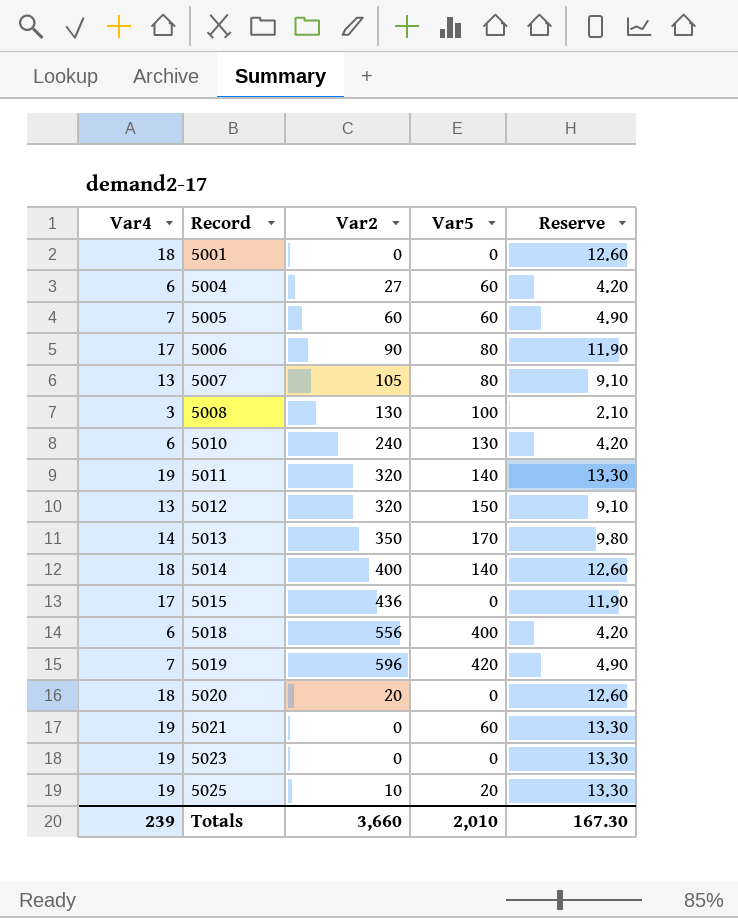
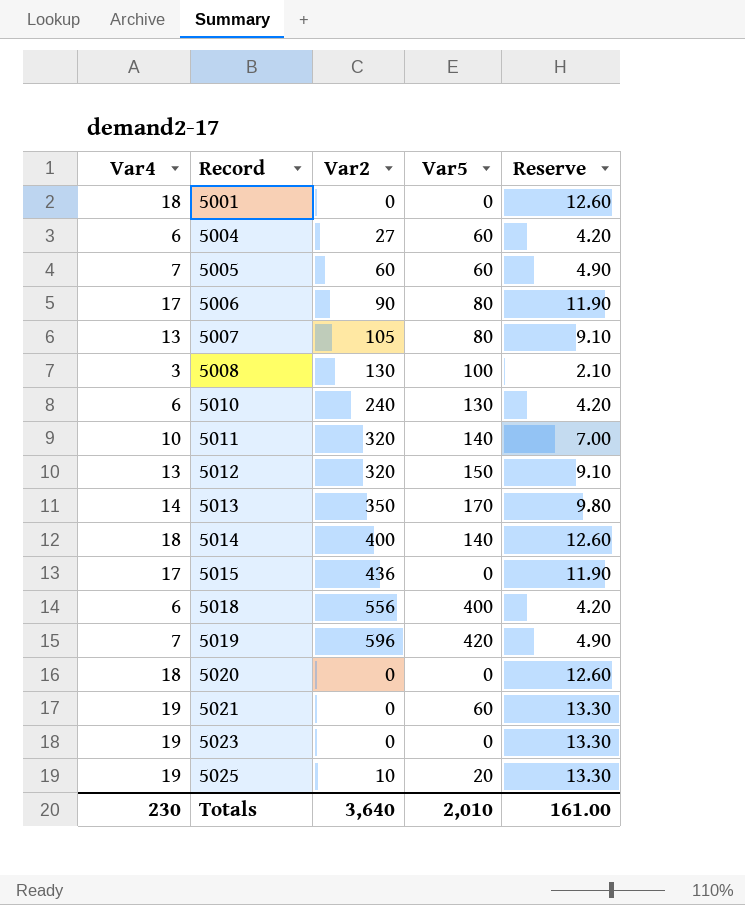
5011 | Var4: 19 -> 10
5011 | Reserve: 13.30 -> 7.00
5020 | Var2: 20 -> 0
Totals | Var4: 239 -> 230
Totals | Var2: 3,660 -> 3,640
Totals | Reserve: 167.30 -> 161.00

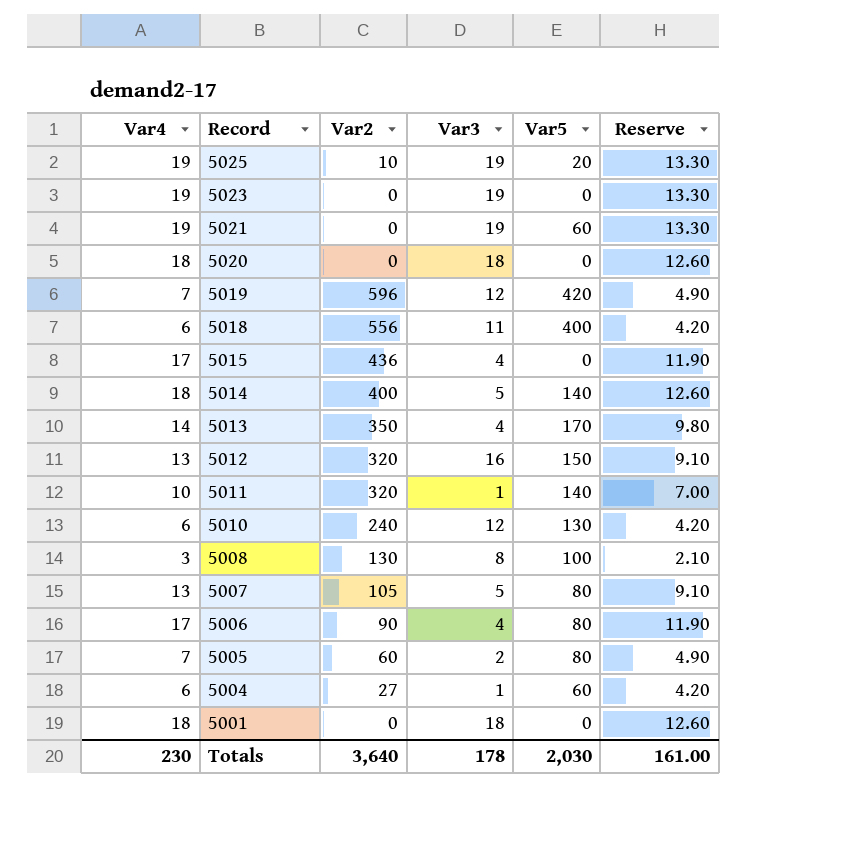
row order: Record ascending -> Record descending
column Var3 | position: none -> 4
5005 | Var5: 60 -> 80
Totals | Var5: 2,010 -> 2,030

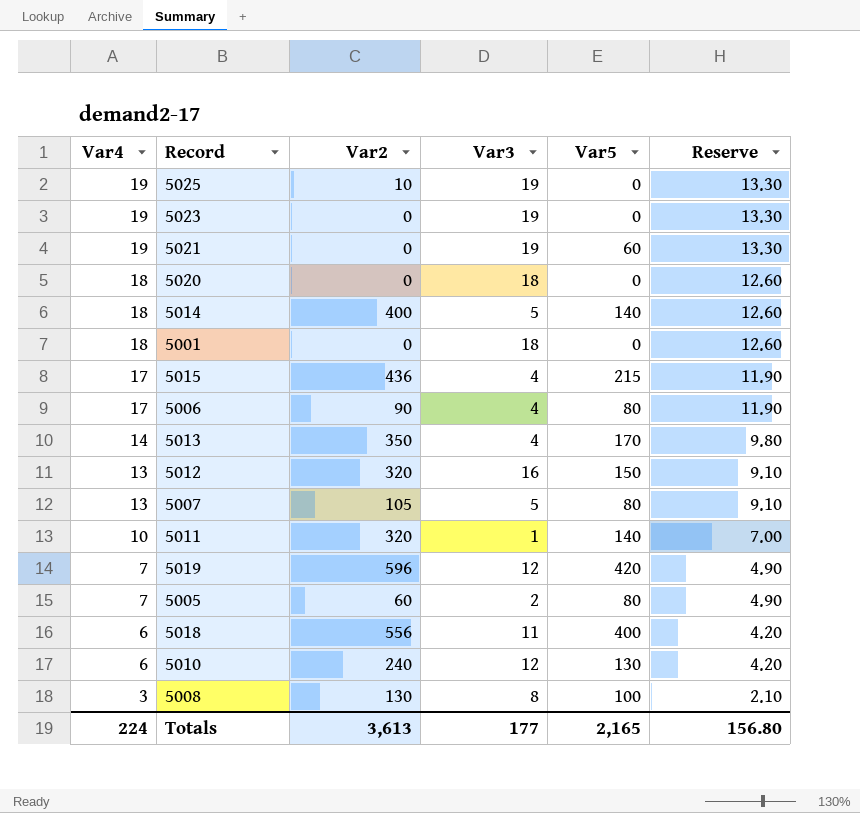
row order: Record descending -> Var4 descending
row 5004: 6 | 27 | 1 | 60 | 4.20 -> none
5025 | Var5: 20 -> 0
5015 | Var5: 0 -> 215
Totals | Var4: 230 -> 224
Totals | Var2: 3,640 -> 3,613
Totals | Var3: 178 -> 177
Totals | Var5: 2,030 -> 2,165
Totals | Reserve: 161.00 -> 156.80

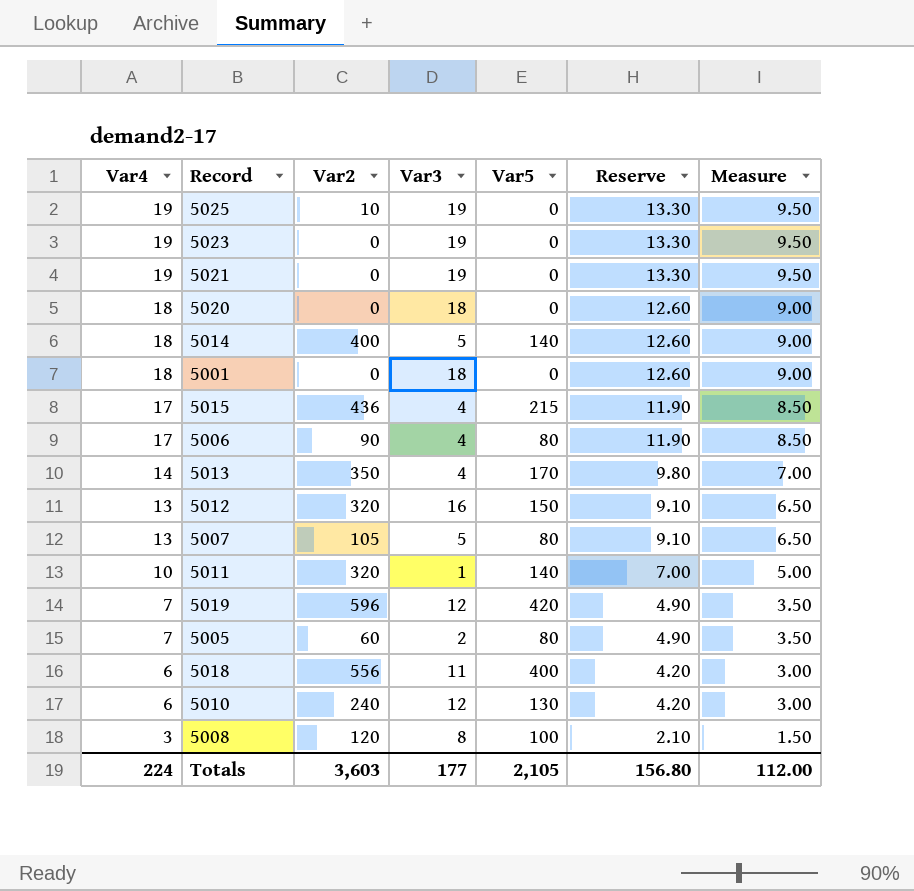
column Measure | formula: none -> [Var4] * 0.5
5021 | Var5: 60 -> 0
5008 | Var2: 130 -> 120
Totals | Var2: 3,613 -> 3,603
Totals | Var5: 2,165 -> 2,105

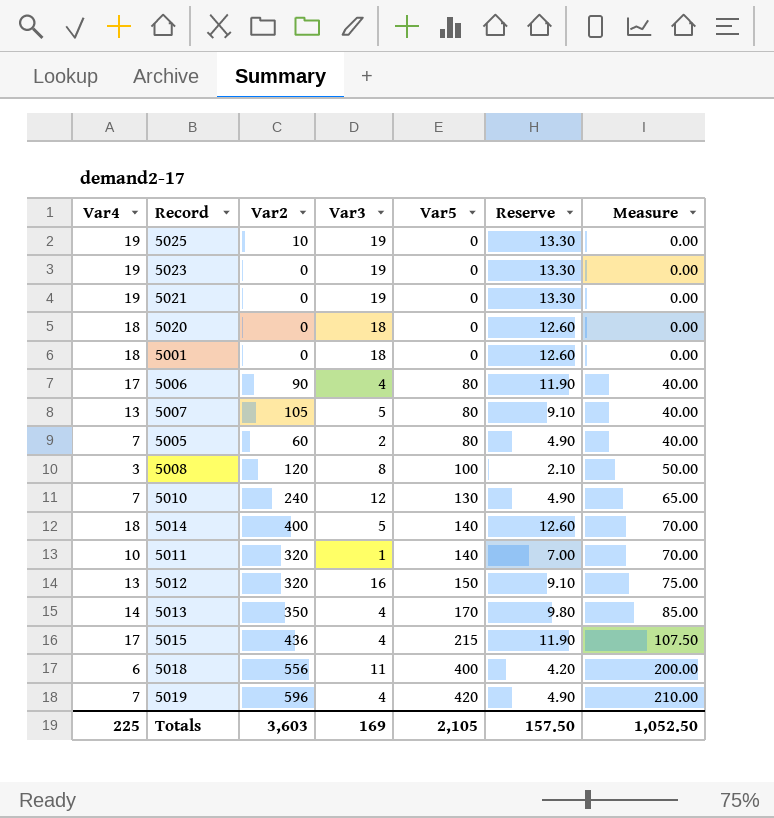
row order: Var4 descending -> Var5 ascending
column Measure | formula: [Var4] * 0.5 -> [Var5] * 0.5
5010 | Var4: 6 -> 7
5010 | Reserve: 4.20 -> 4.90
5019 | Var3: 12 -> 4
Totals | Var4: 224 -> 225
Totals | Var3: 177 -> 169
Totals | Reserve: 156.80 -> 157.50
Totals | Measure: 112.00 -> 1,052.50

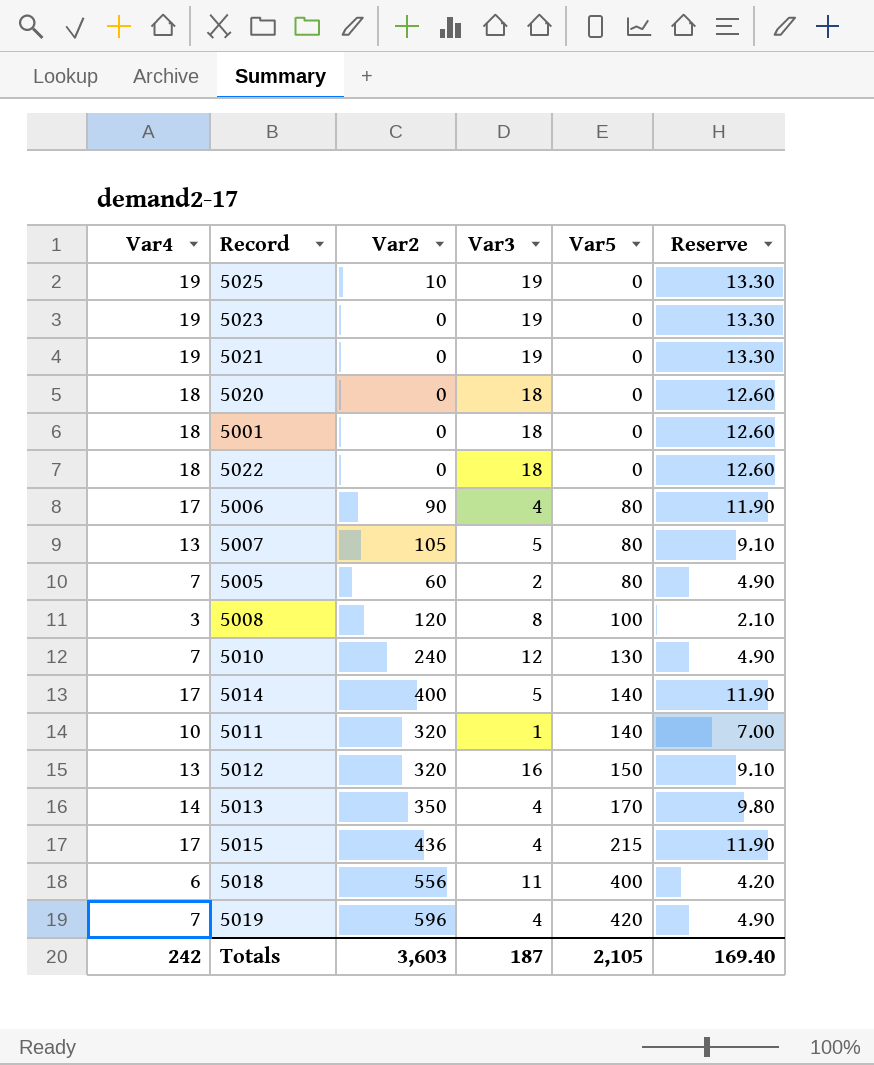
column Measure | formula: [Var5] * 0.5 -> none
row 5022: none -> 18 | 0 | 18 | 0 | 12.60
5014 | Var4: 18 -> 17
5014 | Reserve: 12.60 -> 11.90
Totals | Var4: 225 -> 242
Totals | Var3: 169 -> 187
Totals | Reserve: 157.50 -> 169.40

